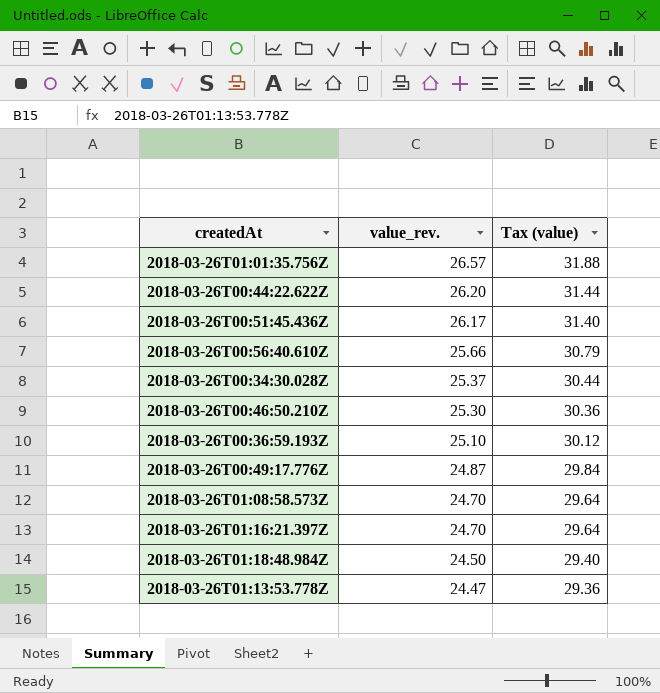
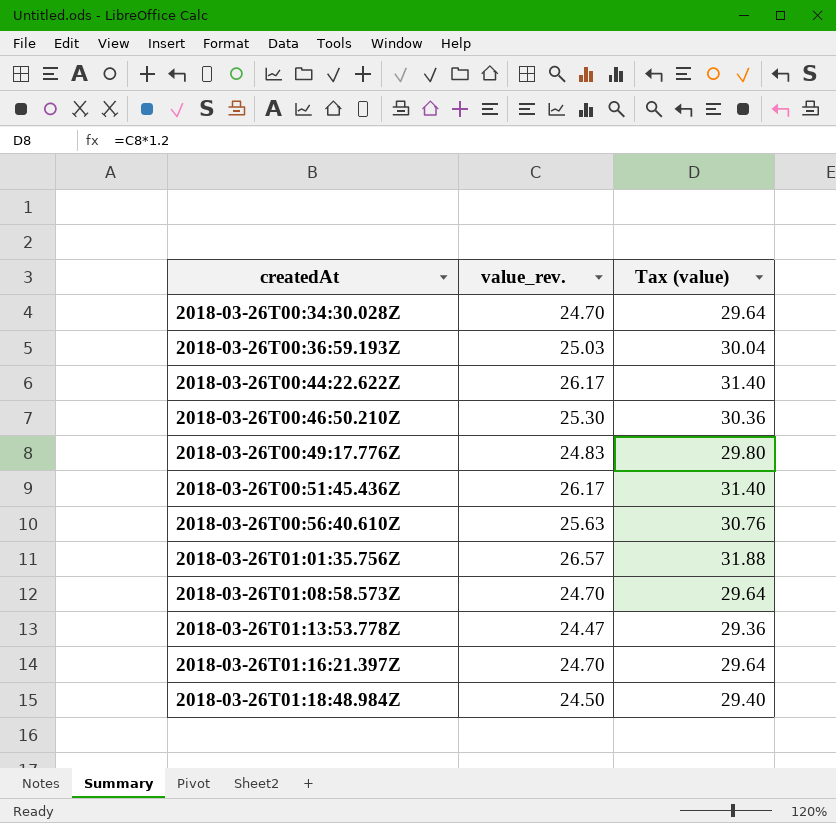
row order: value_rev. descending -> createdAt ascending
2018-03-26T00:34:30.028Z | value_rev.: 25.37 -> 24.70
2018-03-26T00:34:30.028Z | Tax (value): 30.44 -> 29.64
2018-03-26T00:36:59.193Z | value_rev.: 25.10 -> 25.03
2018-03-26T00:36:59.193Z | Tax (value): 30.12 -> 30.04
2018-03-26T00:44:22.622Z | value_rev.: 26.20 -> 26.17
2018-03-26T00:44:22.622Z | Tax (value): 31.44 -> 31.40
2018-03-26T00:49:17.776Z | value_rev.: 24.87 -> 24.83
2018-03-26T00:49:17.776Z | Tax (value): 29.84 -> 29.80
2018-03-26T00:56:40.610Z | value_rev.: 25.66 -> 25.63
2018-03-26T00:56:40.610Z | Tax (value): 30.79 -> 30.76

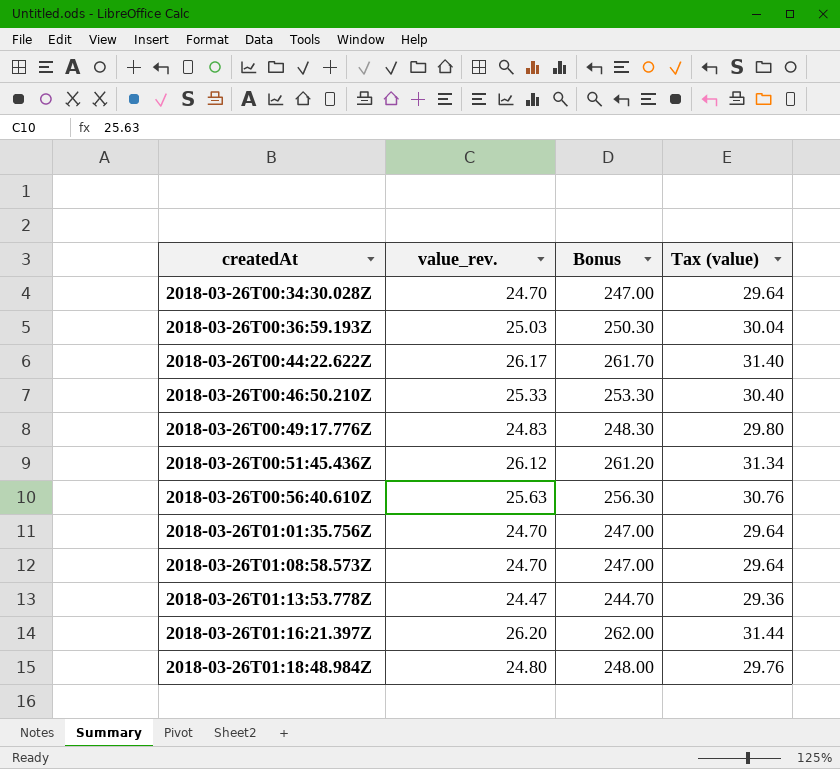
column Bonus | formula: none -> [value_rev.] * 10
2018-03-26T00:46:50.210Z | value_rev.: 25.30 -> 25.33
2018-03-26T00:46:50.210Z | Tax (value): 30.36 -> 30.40
2018-03-26T00:51:45.436Z | value_rev.: 26.17 -> 26.12
2018-03-26T00:51:45.436Z | Tax (value): 31.40 -> 31.34
2018-03-26T01:01:35.756Z | value_rev.: 26.57 -> 24.70
2018-03-26T01:01:35.756Z | Tax (value): 31.88 -> 29.64
2018-03-26T01:16:21.397Z | value_rev.: 24.70 -> 26.20
2018-03-26T01:16:21.397Z | Tax (value): 29.64 -> 31.44
2018-03-26T01:18:48.984Z | value_rev.: 24.50 -> 24.80
2018-03-26T01:18:48.984Z | Tax (value): 29.40 -> 29.76

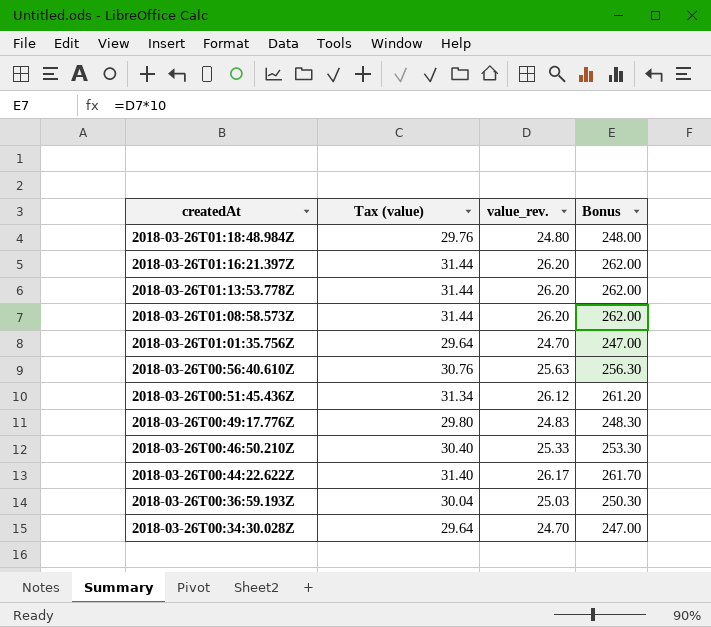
row order: createdAt ascending -> createdAt descending
column Tax (value) | position: 4 -> 2
2018-03-26T01:13:53.778Z | Tax (value): 29.36 -> 31.44
2018-03-26T01:13:53.778Z | value_rev.: 24.47 -> 26.20
2018-03-26T01:13:53.778Z | Bonus: 244.70 -> 262.00
2018-03-26T01:08:58.573Z | Tax (value): 29.64 -> 31.44
2018-03-26T01:08:58.573Z | value_rev.: 24.70 -> 26.20
2018-03-26T01:08:58.573Z | Bonus: 247.00 -> 262.00

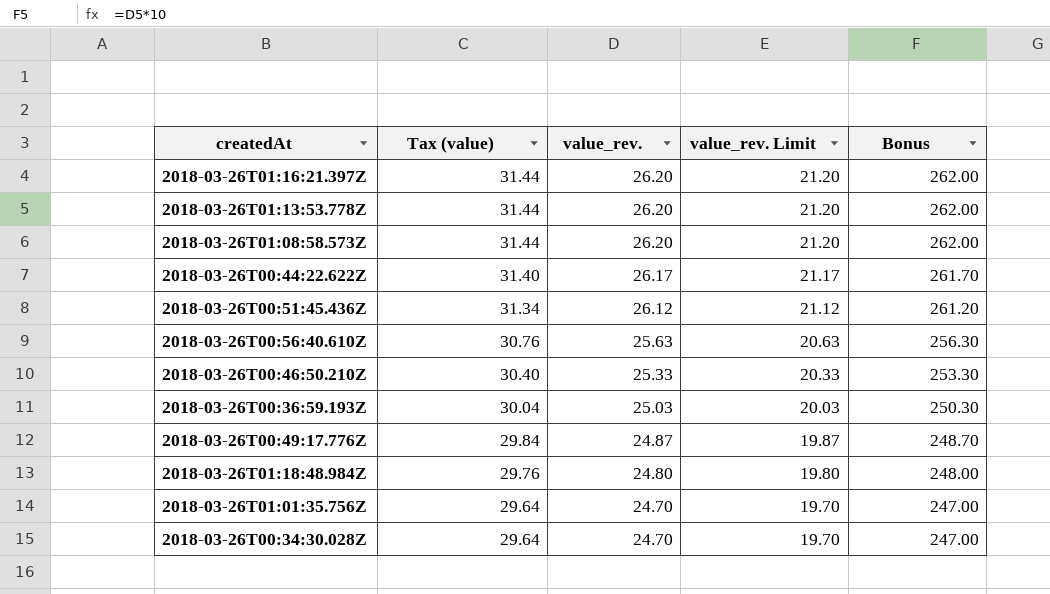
row order: createdAt descending -> Tax (value) descending
column value_rev. Limit | formula: none -> [value_rev.] - 5
2018-03-26T00:49:17.776Z | Tax (value): 29.80 -> 29.84
2018-03-26T00:49:17.776Z | value_rev.: 24.83 -> 24.87
2018-03-26T00:49:17.776Z | Bonus: 248.30 -> 248.70

